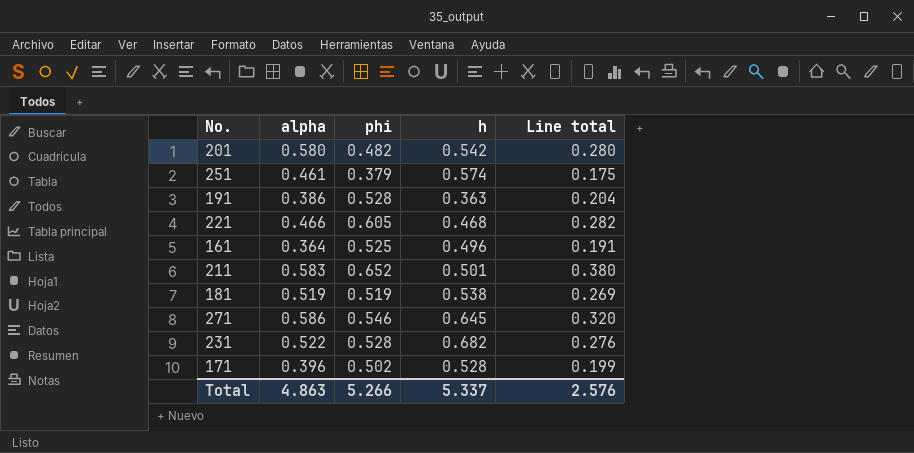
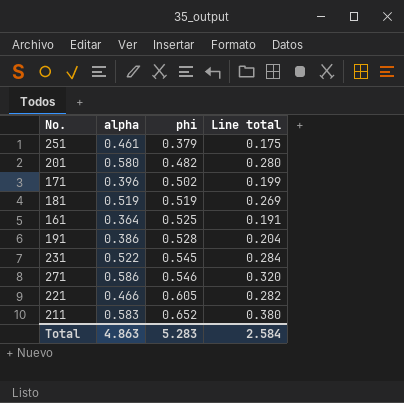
row order: none -> phi ascending
column h | position: 4 -> none
231 | phi: 0.528 -> 0.545
231 | Line total: 0.276 -> 0.284
Total | phi: 5.266 -> 5.283
Total | Line total: 2.576 -> 2.584

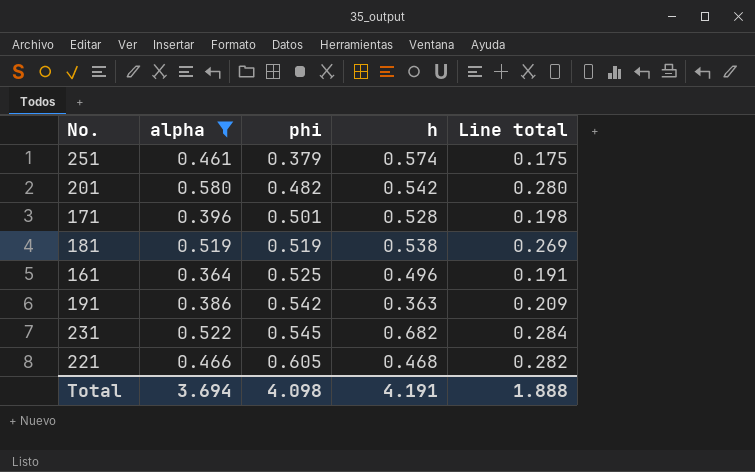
filter: none -> alpha <= 0.580
column h | position: none -> 4
171 | phi: 0.502 -> 0.501
171 | Line total: 0.199 -> 0.198
191 | phi: 0.528 -> 0.542
191 | Line total: 0.204 -> 0.209
Total | alpha: 4.863 -> 3.694
Total | phi: 5.283 -> 4.098
Total | Line total: 2.584 -> 1.888

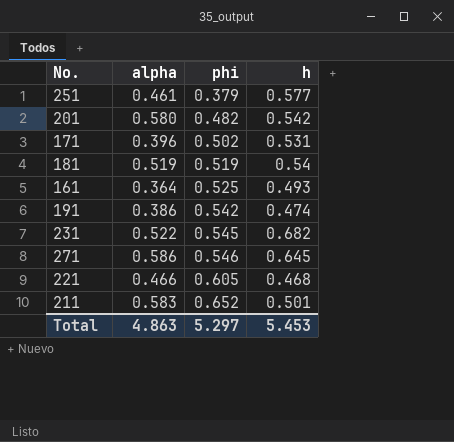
filter: alpha <= 0.580 -> none
column Line total | formula: [alpha] * [phi] -> none
251 | h: 0.574 -> 0.577
171 | phi: 0.501 -> 0.502
171 | h: 0.528 -> 0.531
181 | h: 0.538 -> 0.54
161 | h: 0.496 -> 0.493
191 | h: 0.363 -> 0.474
Total | alpha: 3.694 -> 4.863
Total | phi: 4.098 -> 5.297
Total | h: 4.191 -> 5.453

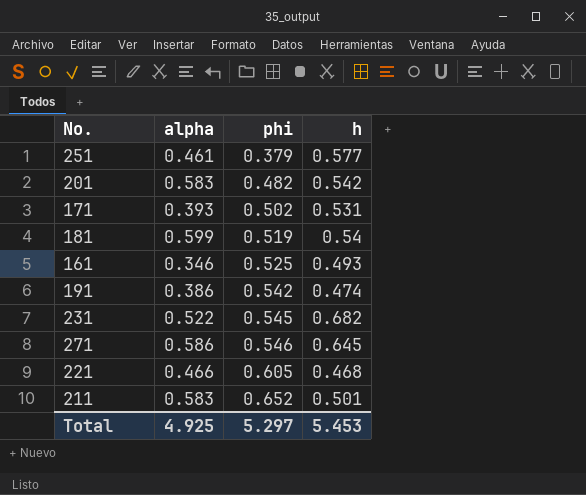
201 | alpha: 0.580 -> 0.583
171 | alpha: 0.396 -> 0.393
181 | alpha: 0.519 -> 0.599
161 | alpha: 0.364 -> 0.346
Total | alpha: 4.863 -> 4.925

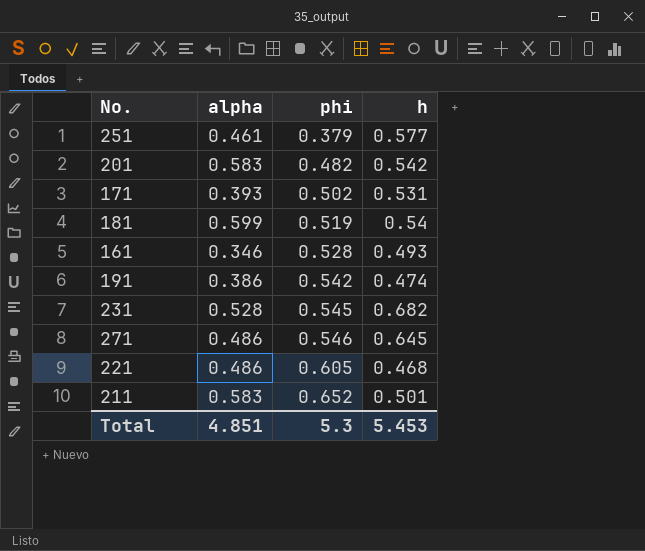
161 | phi: 0.525 -> 0.528
231 | alpha: 0.522 -> 0.528
271 | alpha: 0.586 -> 0.486
221 | alpha: 0.466 -> 0.486
Total | alpha: 4.925 -> 4.851
Total | phi: 5.297 -> 5.3

